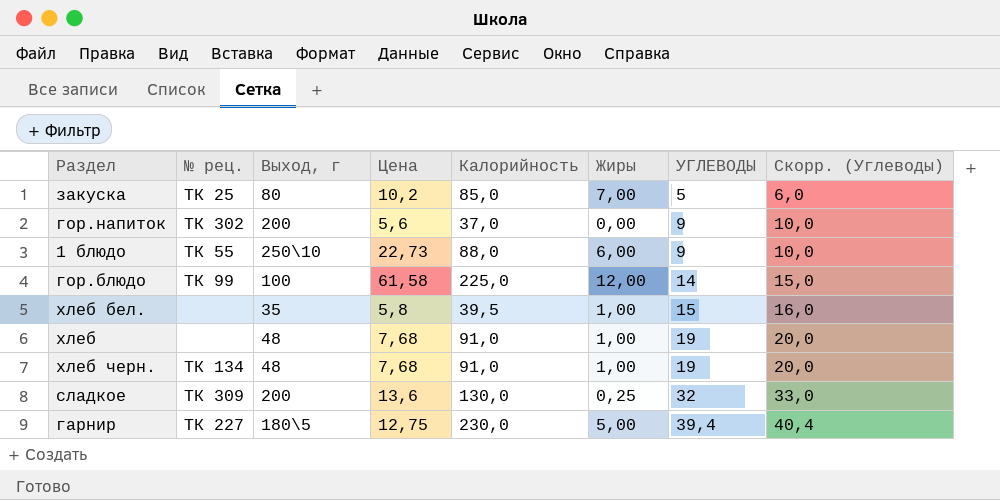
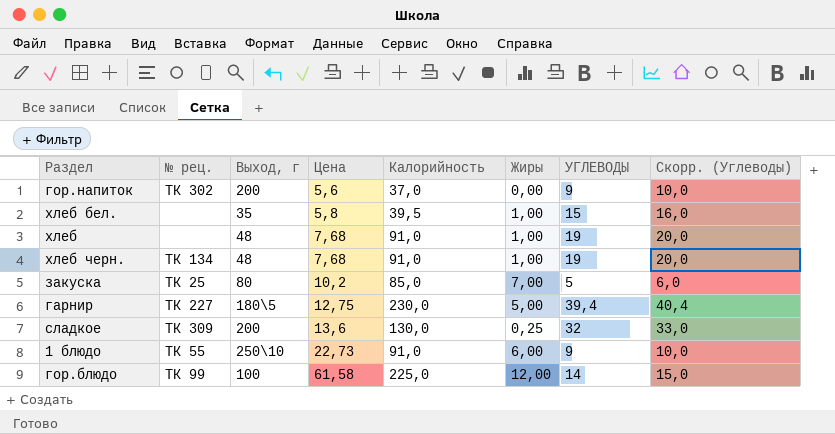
row order: УГЛЕВОДЫ ascending -> Цена ascending
1 блюдо | Калорийность: 88,0 -> 91,0

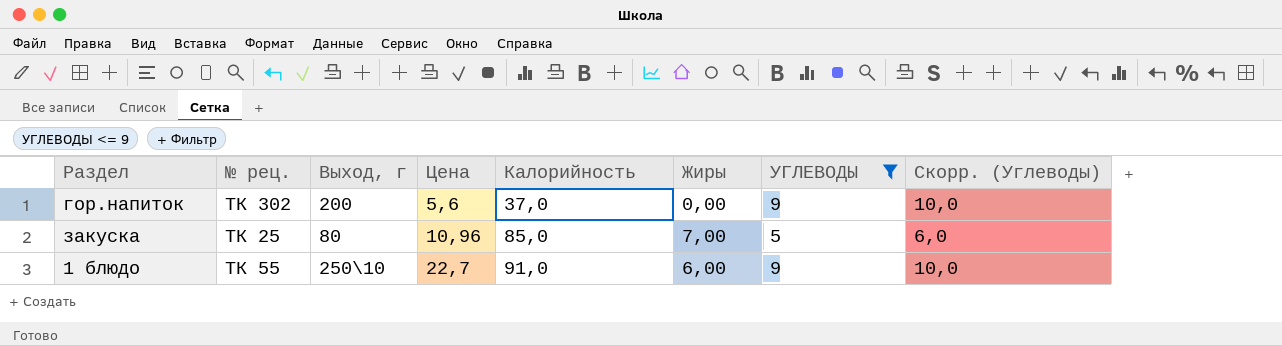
filter: none -> УГЛЕВОДЫ <= 9
закуска | Цена: 10,2 -> 10,96
1 блюдо | Цена: 22,73 -> 22,7

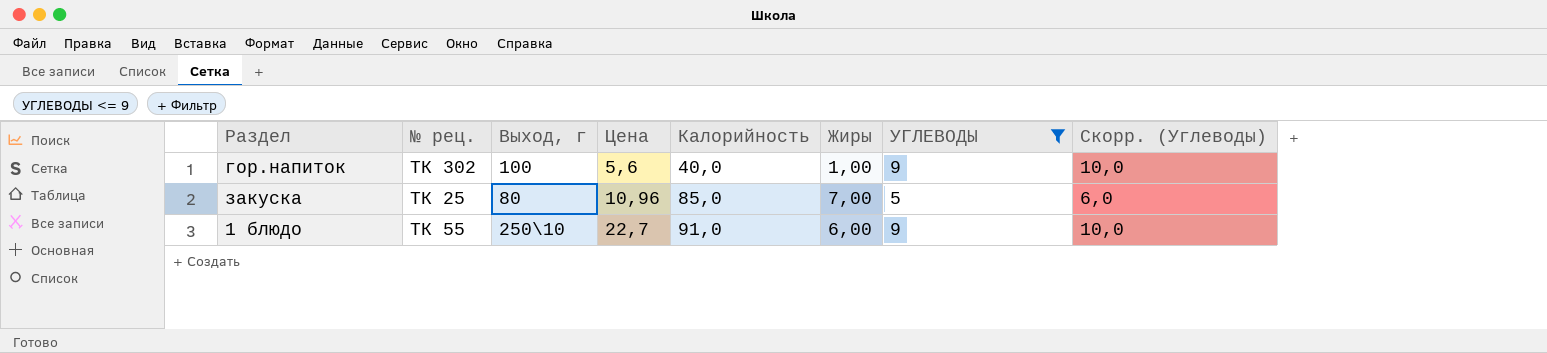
гор.напиток | Выход, г: 200 -> 100
гор.напиток | Калорийность: 37,0 -> 40,0
гор.напиток | Жиры: 0,00 -> 1,00

